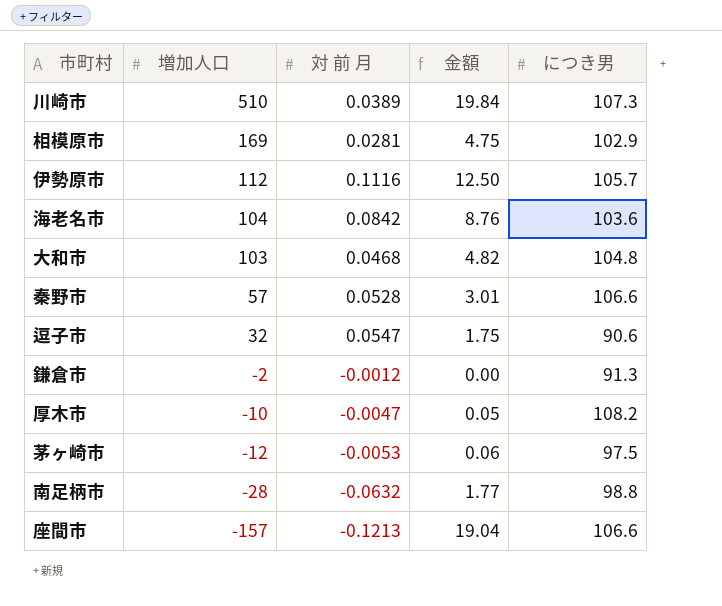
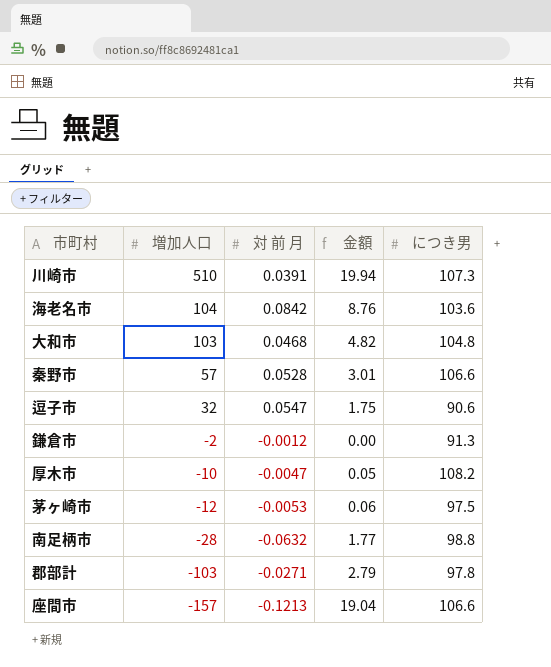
row 相模原市: 169 | 0.0281 | 4.75 | 102.9 -> none
row 伊勢原市: 112 | 0.1116 | 12.50 | 105.7 -> none
川崎市 | 対 前 月: 0.0389 -> 0.0391
川崎市 | 金額: 19.84 -> 19.94
row 郡部計: none -> -103 | -0.0271 | 2.79 | 97.8

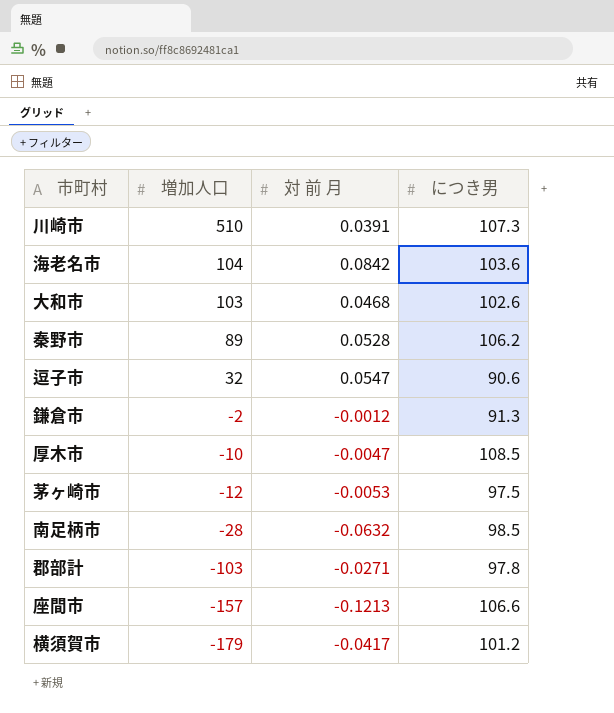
column 金額 | formula: [増加人口] * [対 前 月] -> none
大和市 | につき男: 104.8 -> 102.6
秦野市 | 増加人口: 57 -> 89
秦野市 | につき男: 106.6 -> 106.2
厚木市 | につき男: 108.2 -> 108.5
南足柄市 | につき男: 98.8 -> 98.5
row 横須賀市: none -> -179 | -0.0417 | 101.2

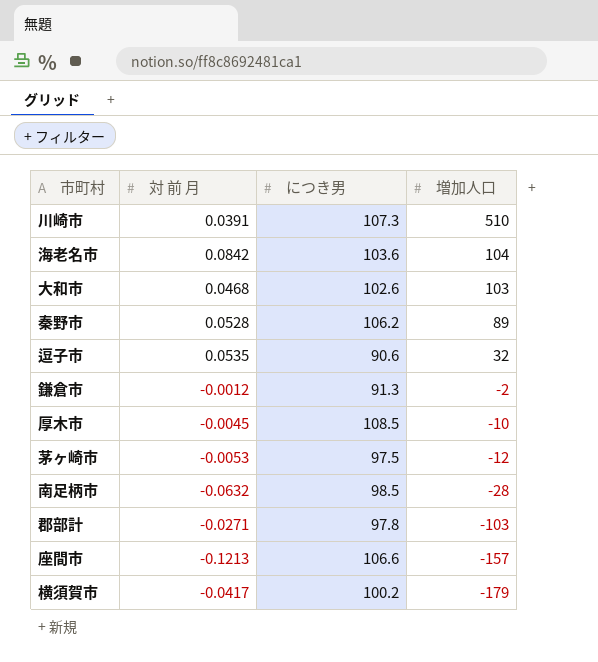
column 増加人口 | position: 2 -> 4
逗子市 | 対 前 月: 0.0547 -> 0.0535
厚木市 | 対 前 月: -0.0047 -> -0.0045
横須賀市 | につき男: 101.2 -> 100.2

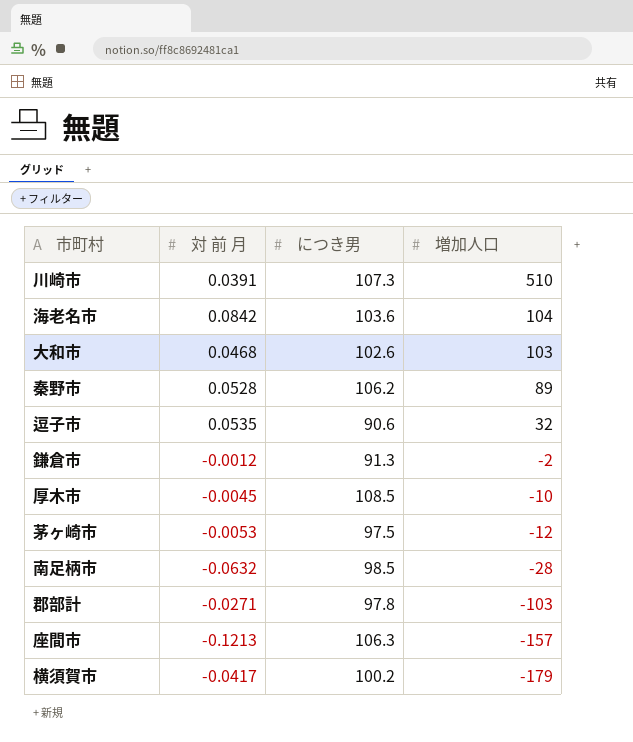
座間市 | につき男: 106.6 -> 106.3

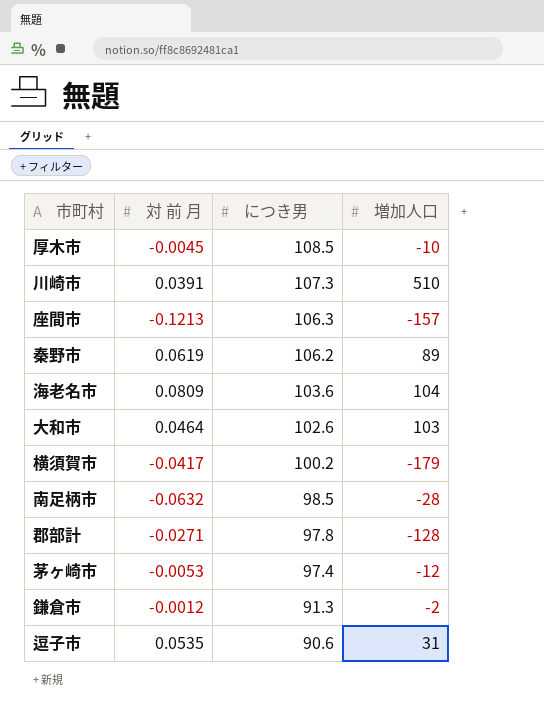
row order: 増加人口 descending -> につき男 descending
秦野市 | 対 前 月: 0.0528 -> 0.0619
海老名市 | 対 前 月: 0.0842 -> 0.0809
大和市 | 対 前 月: 0.0468 -> 0.0464
郡部計 | 増加人口: -103 -> -128
茅ヶ崎市 | につき男: 97.5 -> 97.4
逗子市 | 増加人口: 32 -> 31

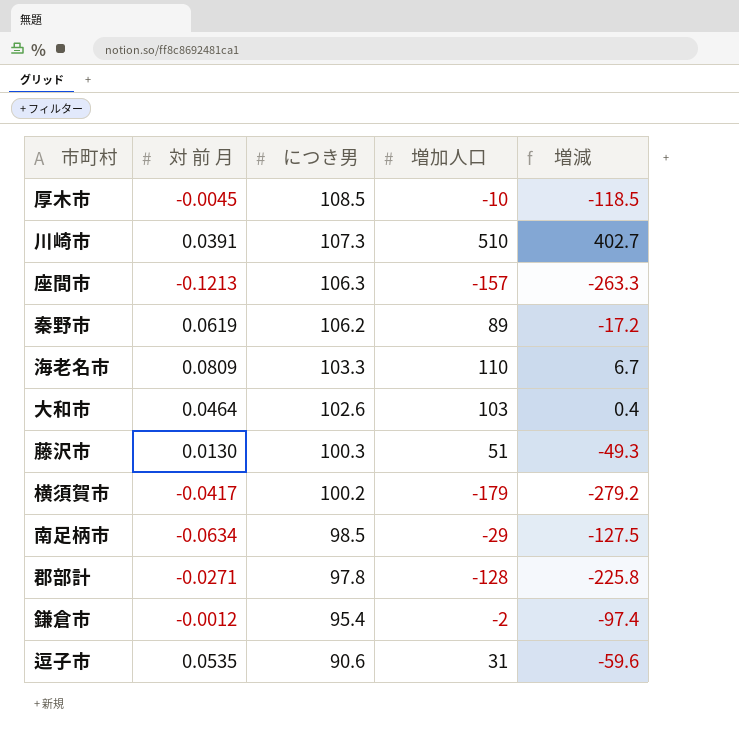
column 増減 | formula: none -> [増加人口] - [につき男]
row 茅ヶ崎市: -0.0053 | 97.4 | -12 -> none
海老名市 | につき男: 103.6 -> 103.3
海老名市 | 増加人口: 104 -> 110
row 藤沢市: none -> 0.0130 | 100.3 | 51 | -49.3
南足柄市 | 対 前 月: -0.0632 -> -0.0634
南足柄市 | 増加人口: -28 -> -29
鎌倉市 | につき男: 91.3 -> 95.4

